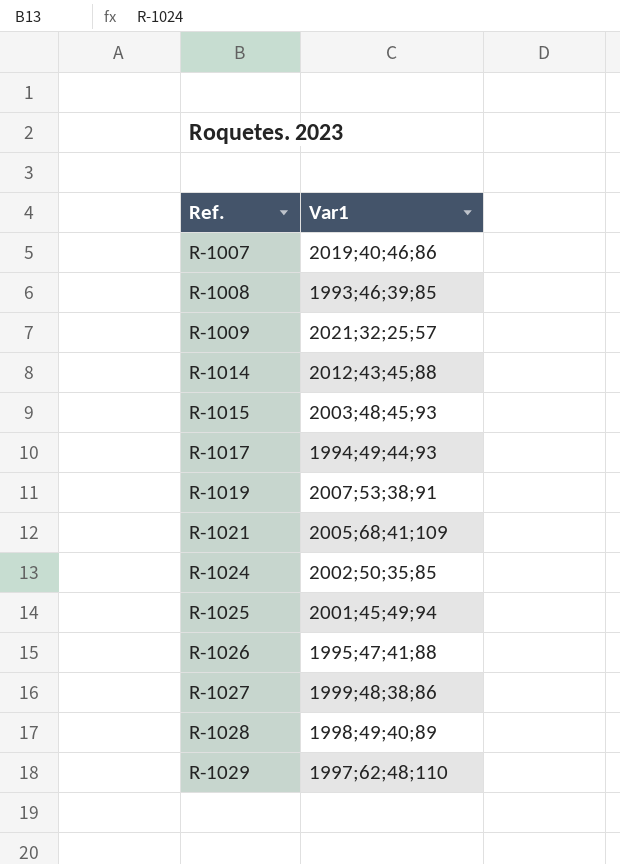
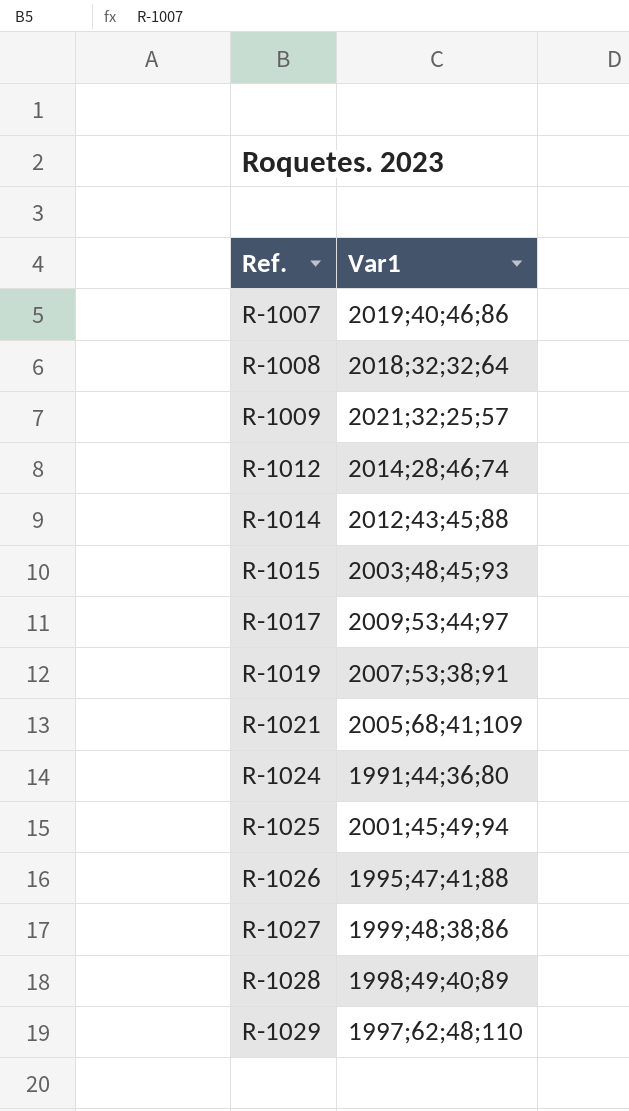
R-1008 | Var1: 1993;46;39;85 -> 2018;32;32;64
row R-1012: none -> 2014;28;46;74
R-1017 | Var1: 1994;49;44;93 -> 2009;53;44;97
R-1024 | Var1: 2002;50;35;85 -> 1991;44;36;80

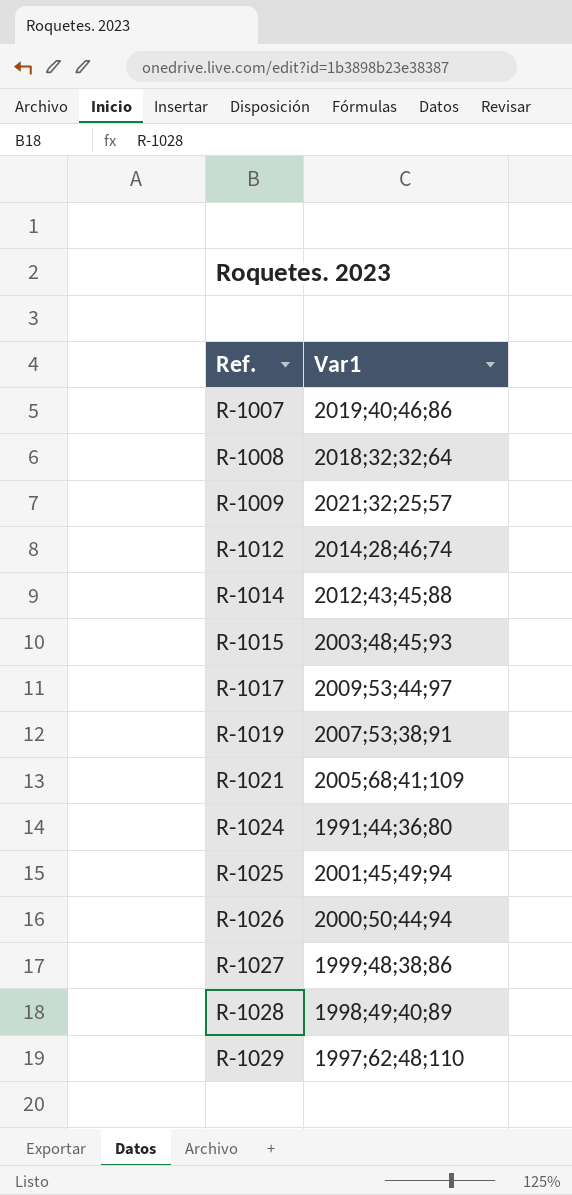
R-1026 | Var1: 1995;47;41;88 -> 2000;50;44;94

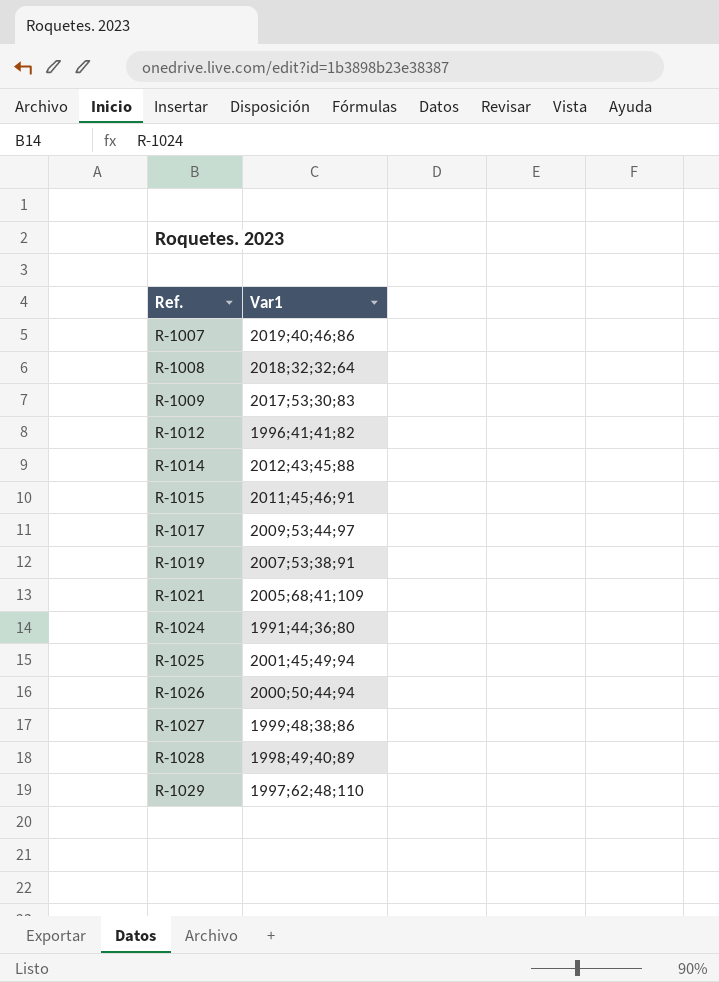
R-1009 | Var1: 2021;32;25;57 -> 2017;53;30;83
R-1012 | Var1: 2014;28;46;74 -> 1996;41;41;82
R-1015 | Var1: 2003;48;45;93 -> 2011;45;46;91

